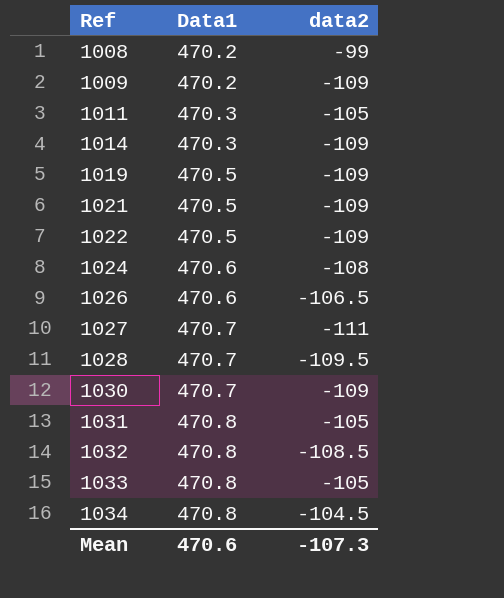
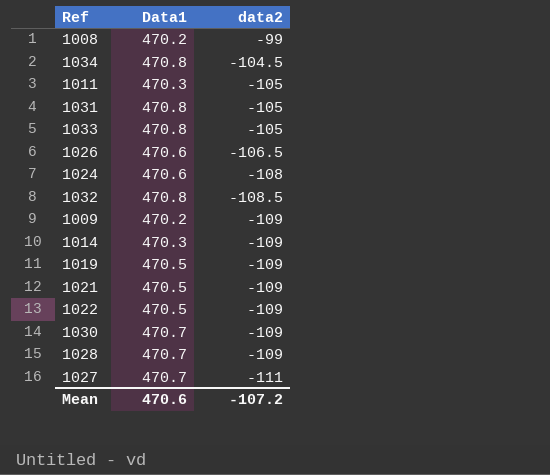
row order: Ref ascending -> data2 descending
1028 | data2: -109.5 -> -109
Mean | data2: -107.3 -> -107.2

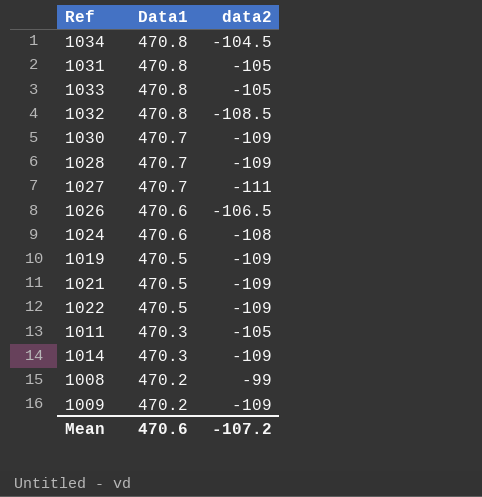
row order: data2 descending -> Data1 descending

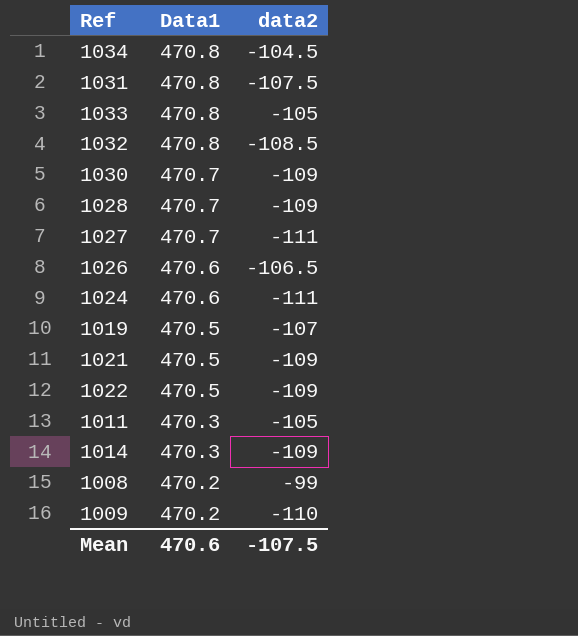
1031 | data2: -105 -> -107.5
1024 | data2: -108 -> -111
1019 | data2: -109 -> -107
1009 | data2: -109 -> -110
Mean | data2: -107.2 -> -107.5

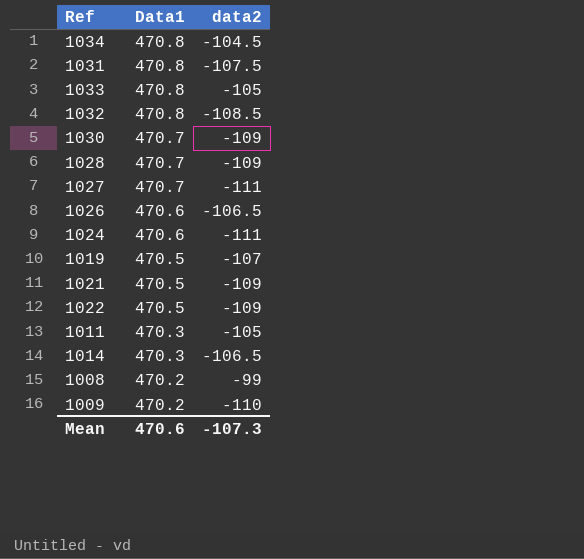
1014 | data2: -109 -> -106.5
Mean | data2: -107.5 -> -107.3

